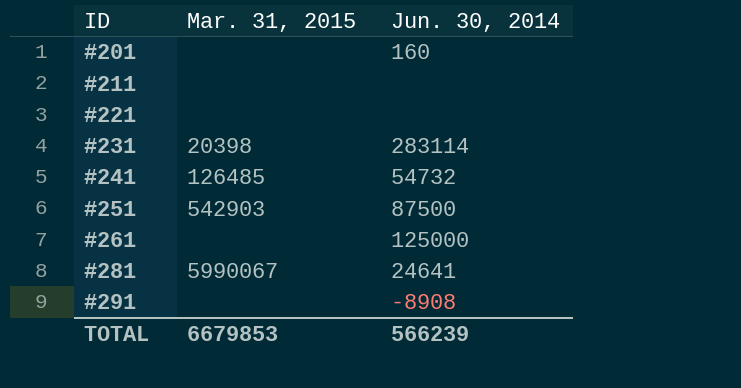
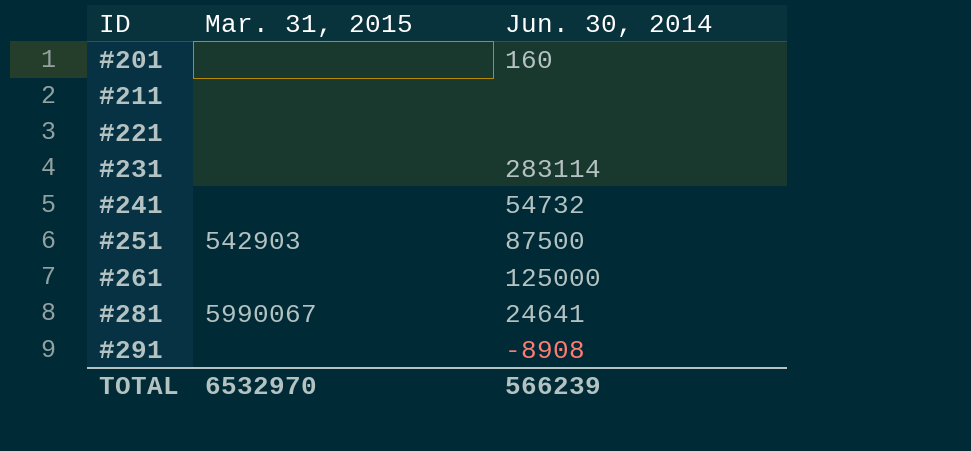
#231 | Mar. 31, 2015: 20398 -> none
#241 | Mar. 31, 2015: 126485 -> none
TOTAL | Mar. 31, 2015: 6679853 -> 6532970

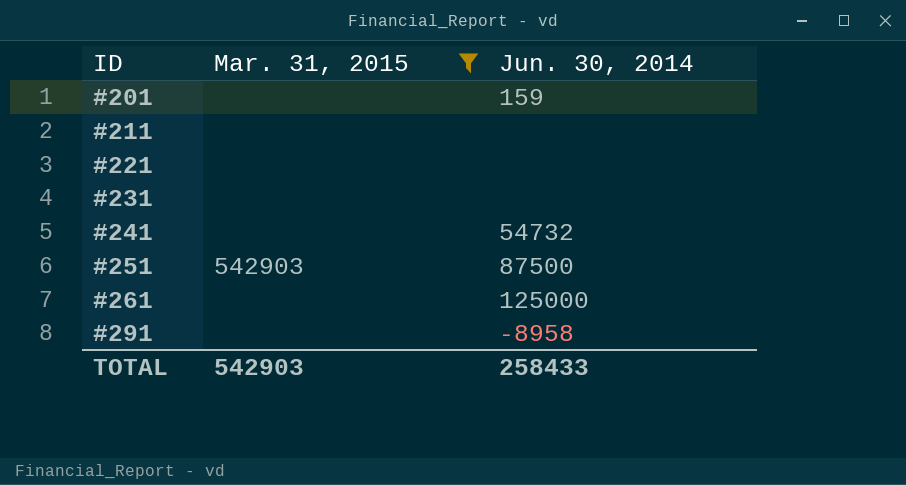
filter: none -> Mar. 31, 2015 != 5990067
#201 | Jun. 30, 2014: 160 -> 159
#231 | Jun. 30, 2014: 283114 -> none
#291 | Jun. 30, 2014: -8908 -> -8958
TOTAL | Mar. 31, 2015: 6532970 -> 542903
TOTAL | Jun. 30, 2014: 566239 -> 258433

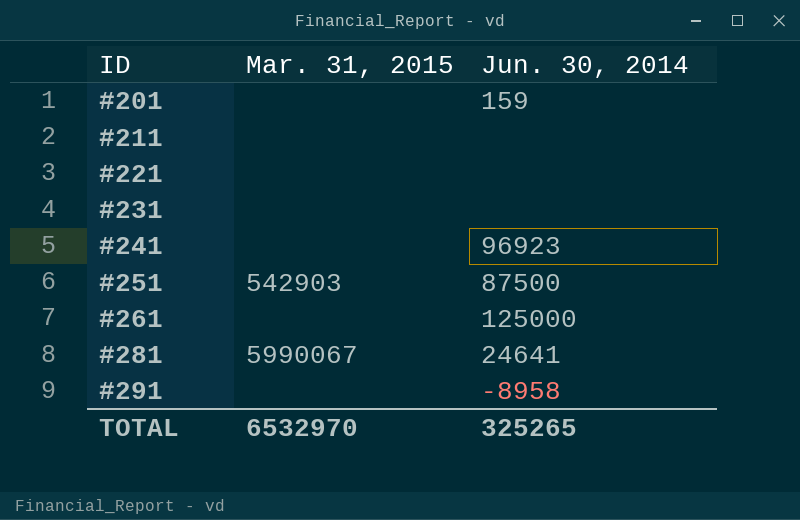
filter: Mar. 31, 2015 != 5990067 -> none
#241 | Jun. 30, 2014: 54732 -> 96923
TOTAL | Mar. 31, 2015: 542903 -> 6532970
TOTAL | Jun. 30, 2014: 258433 -> 325265

